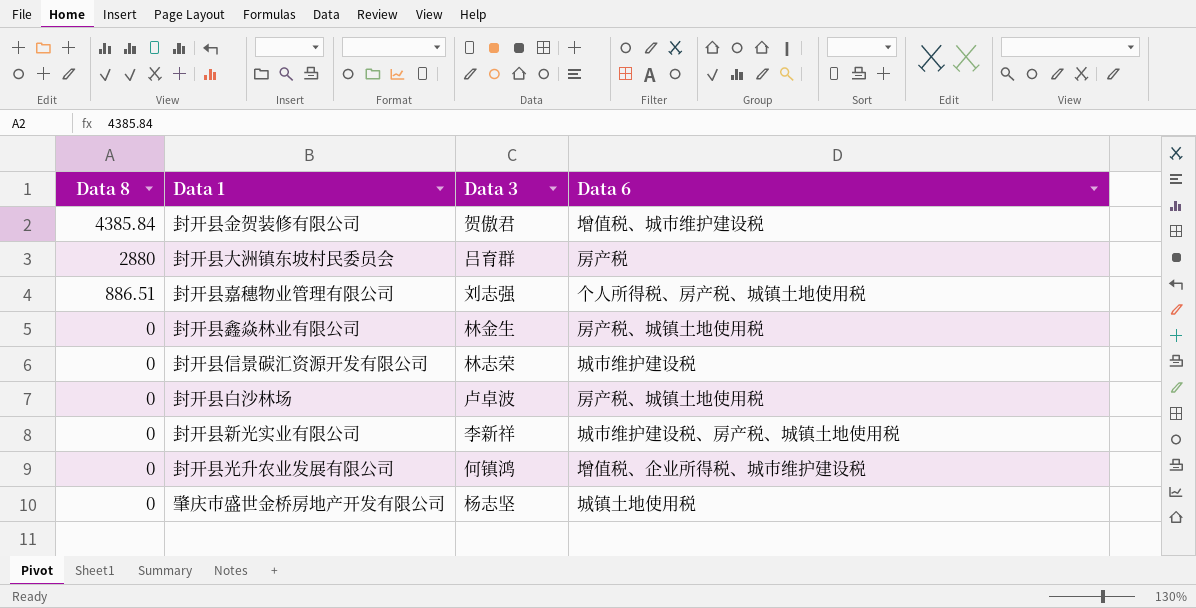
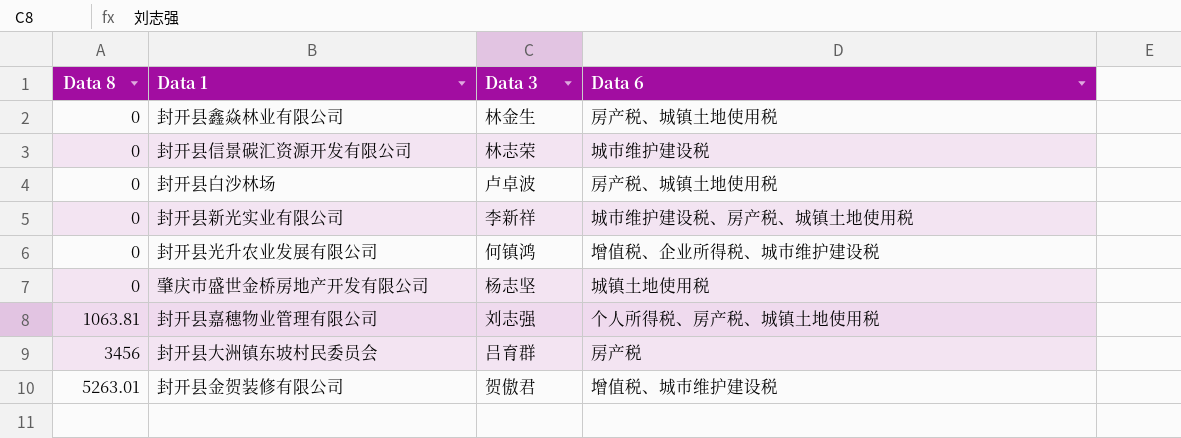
row order: Data 8 descending -> Data 8 ascending
封开县嘉穗物业管理有限公司 | Data 8: 886.51 -> 1063.81
封开县大洲镇东坡村民委员会 | Data 8: 2880 -> 3456
封开县金贺装修有限公司 | Data 8: 4385.84 -> 5263.01

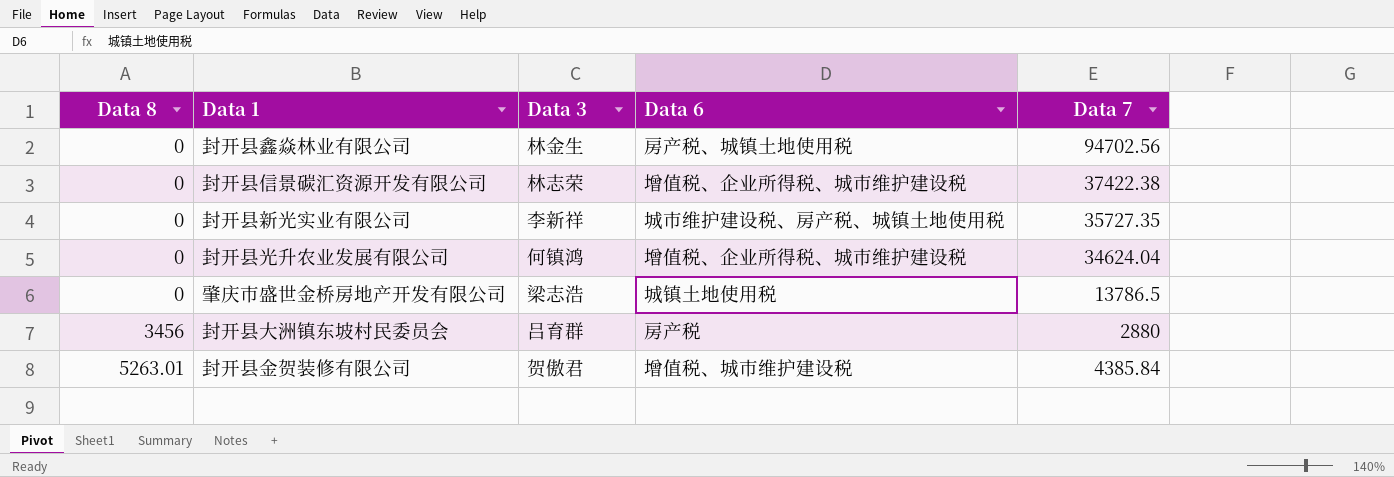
column Data 7 | position: none -> 5
row 封开县白沙林场: 0 | 卢卓波 | 房产税、城镇土地使用税 -> none
row 封开县嘉穗物业管理有限公司: 1063.81 | 刘志强 | 个人所得税、房产税、城镇土地使用税 -> none
封开县信景碳汇资源开发有限公司 | Data 6: 城市维护建设税 -> 增值税、企业所得税、城市维护建设税
肇庆市盛世金桥房地产开发有限公司 | Data 3: 杨志坚 -> 梁志浩

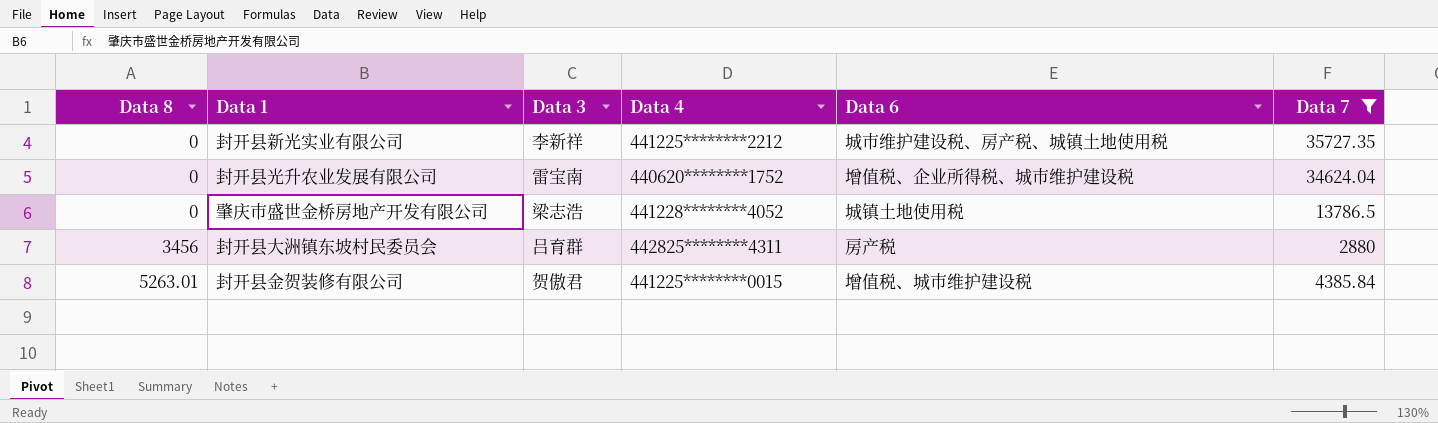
filter: none -> Data 7 <= 35727.35
column Data 4 | position: none -> 4
封开县光升农业发展有限公司 | Data 3: 何镇鸿 -> 雷宝南

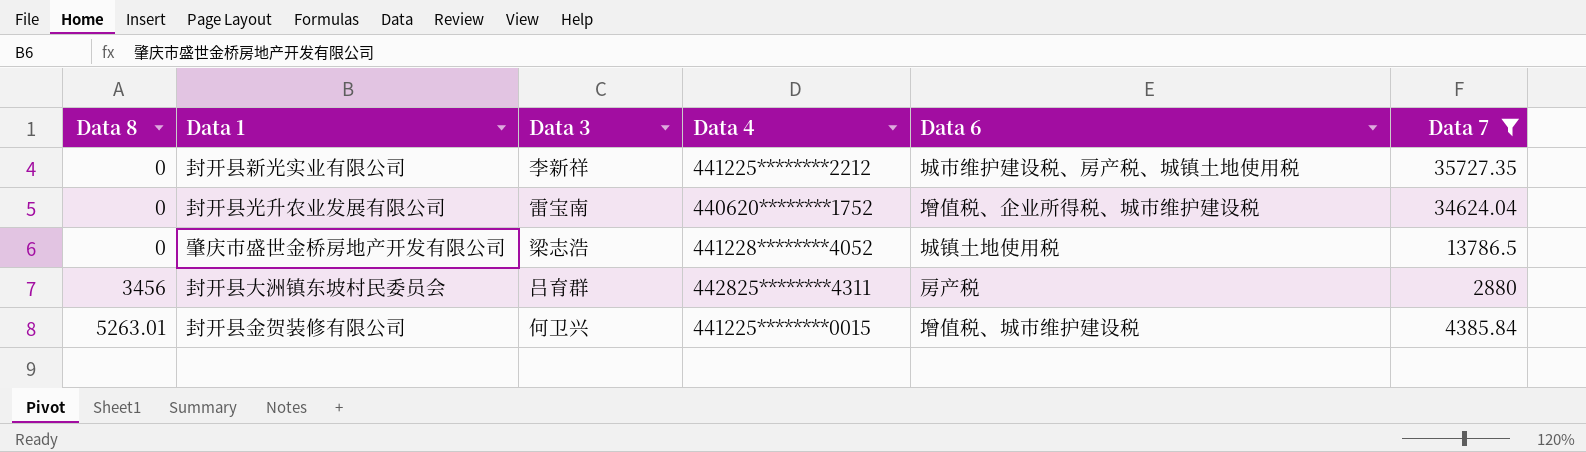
封开县金贺装修有限公司 | Data 3: 贺傲君 -> 何卫兴

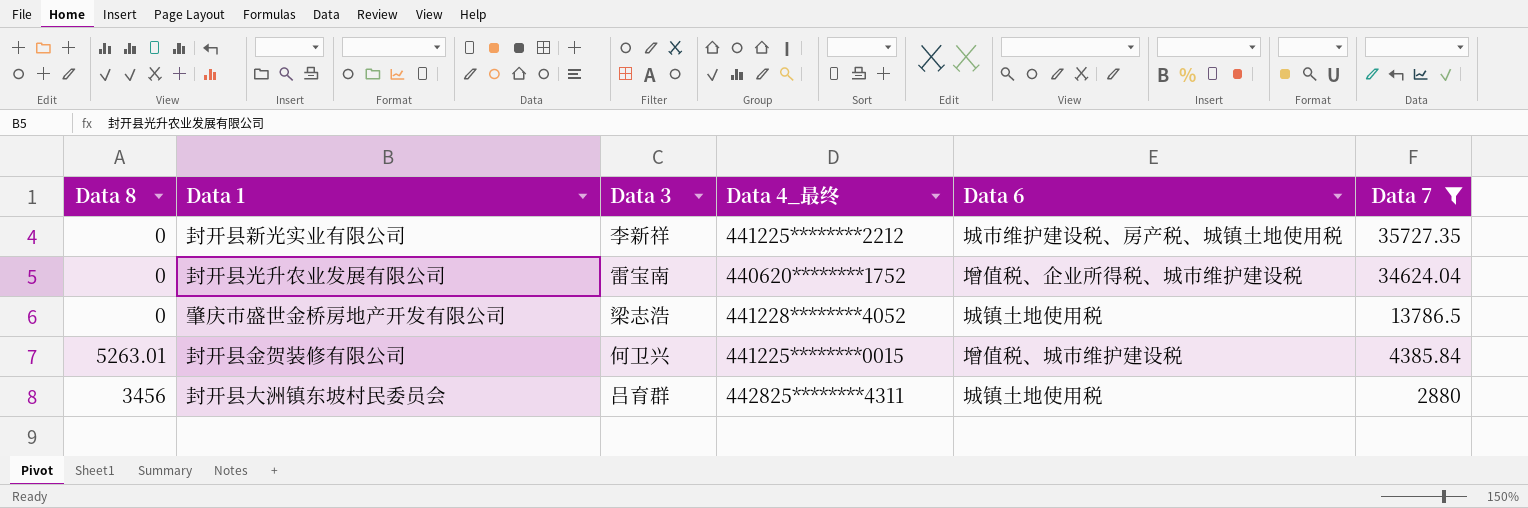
row order: Data 8 ascending -> Data 7 descending
column name: Data 4 -> Data 4_最终
封开县大洲镇东坡村民委员会 | Data 6: 房产税 -> 城镇土地使用税

